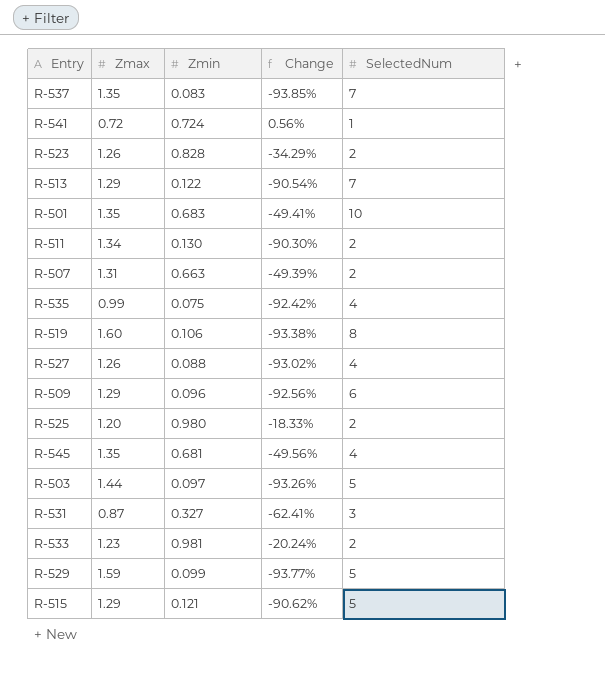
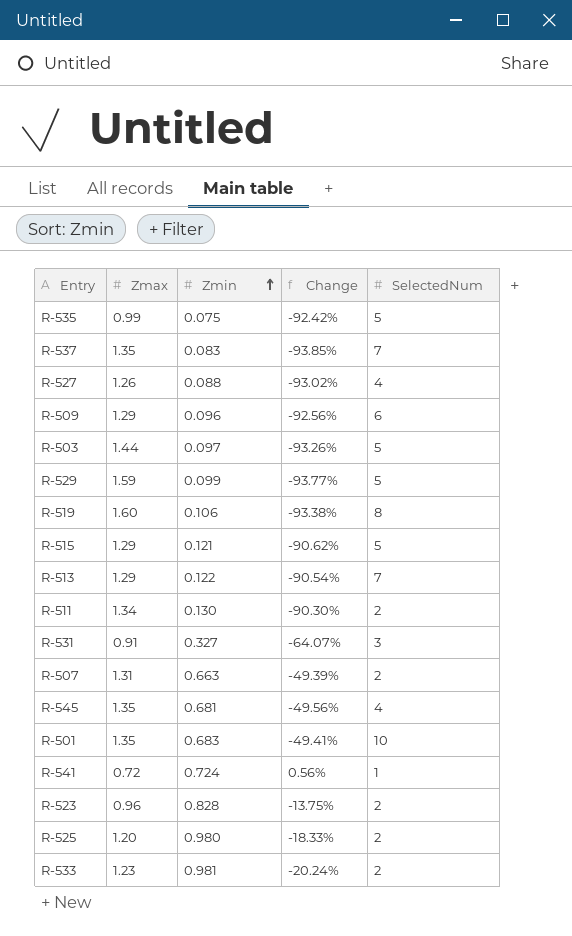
row order: none -> Zmin ascending
R-535 | SelectedNum: 4 -> 5
R-531 | Zmax: 0.87 -> 0.91
R-531 | Change: -62.41% -> -64.07%
R-523 | Zmax: 1.26 -> 0.96
R-523 | Change: -34.29% -> -13.75%

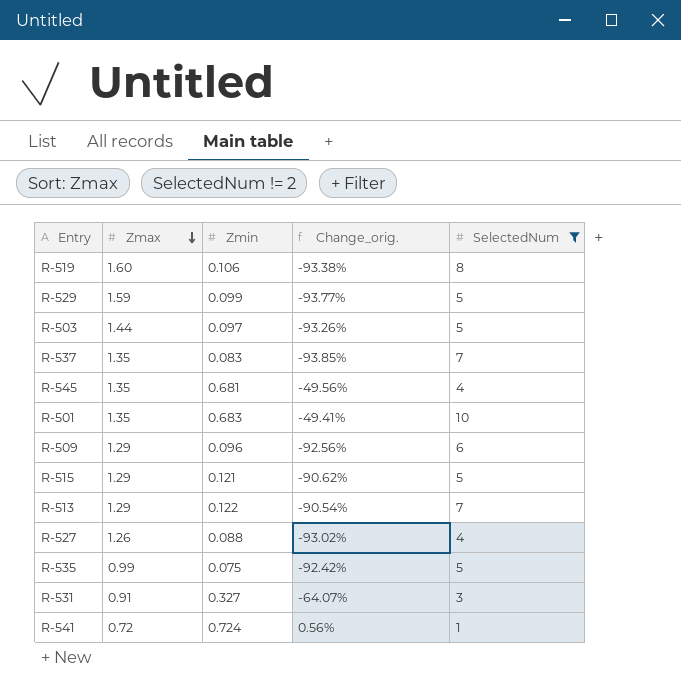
filter: none -> SelectedNum != 2
row order: Zmin ascending -> Zmax descending
column name: Change -> Change_orig.

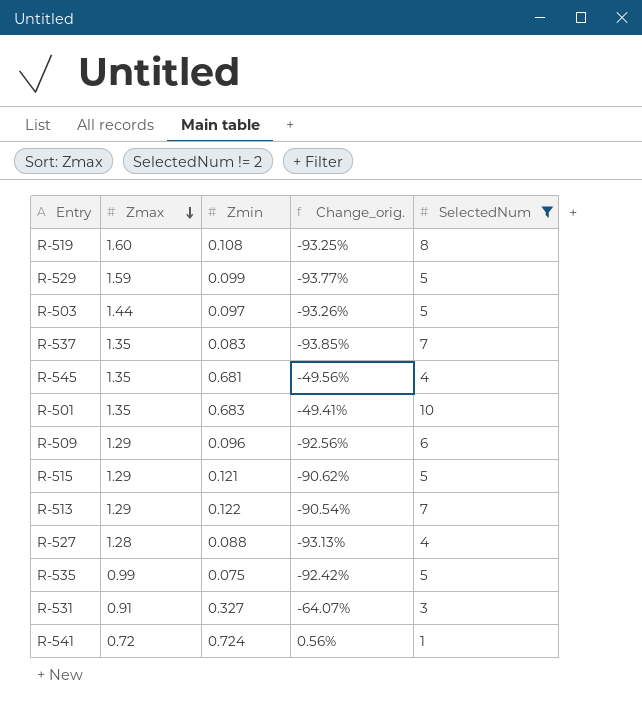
R-519 | Zmin: 0.106 -> 0.108
R-519 | Change_orig.: -93.38% -> -93.25%
R-527 | Zmax: 1.26 -> 1.28
R-527 | Change_orig.: -93.02% -> -93.13%

